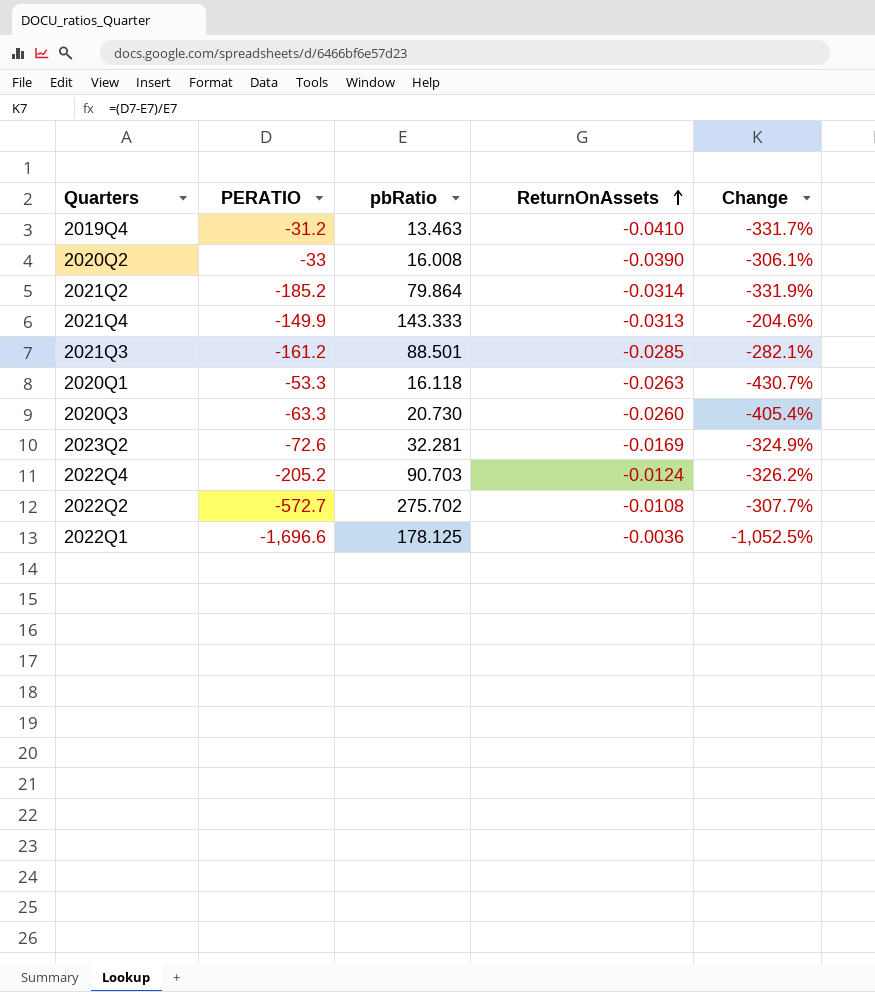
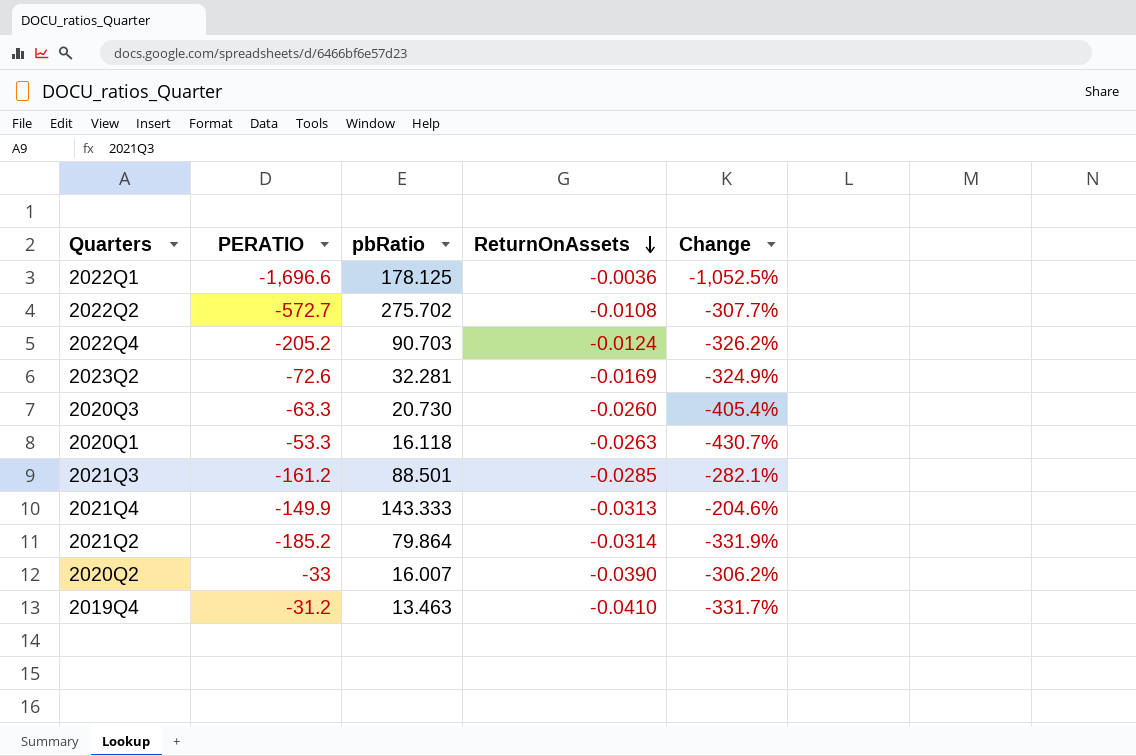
row order: ReturnOnAssets ascending -> ReturnOnAssets descending
2020Q2 | pbRatio: 16.008 -> 16.007
2020Q2 | Change: -306.1% -> -306.2%

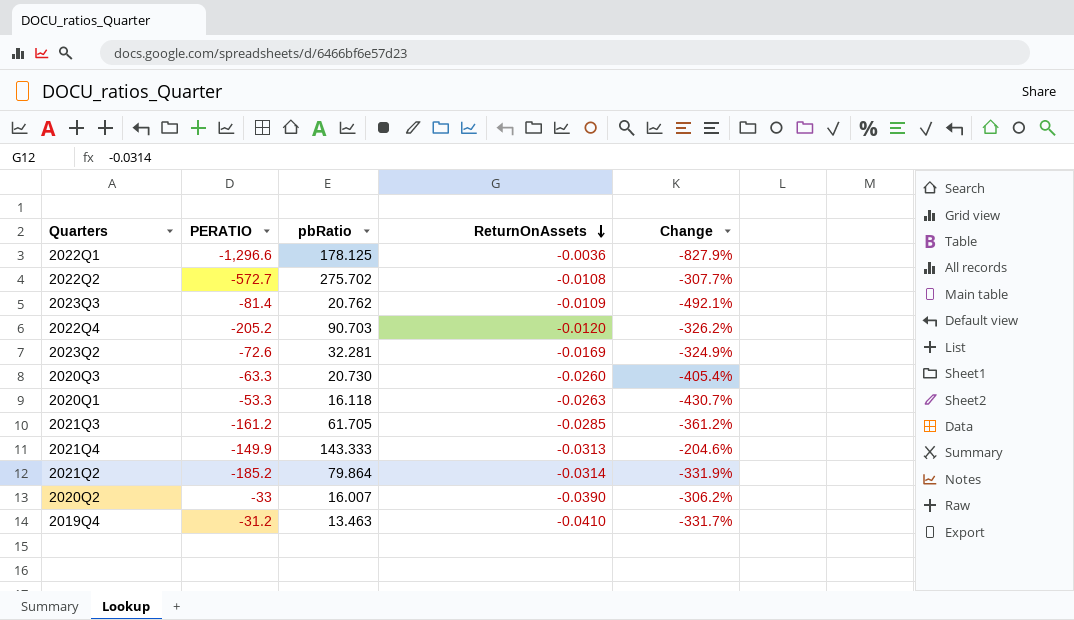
2022Q1 | PERATIO: -1,696.6 -> -1,296.6
2022Q1 | Change: -1,052.5% -> -827.9%
row 2023Q3: none -> -81.4 | 20.762 | -0.0109 | -492.1%
2022Q4 | ReturnOnAssets: -0.0124 -> -0.0120
2021Q3 | pbRatio: 88.501 -> 61.705
2021Q3 | Change: -282.1% -> -361.2%

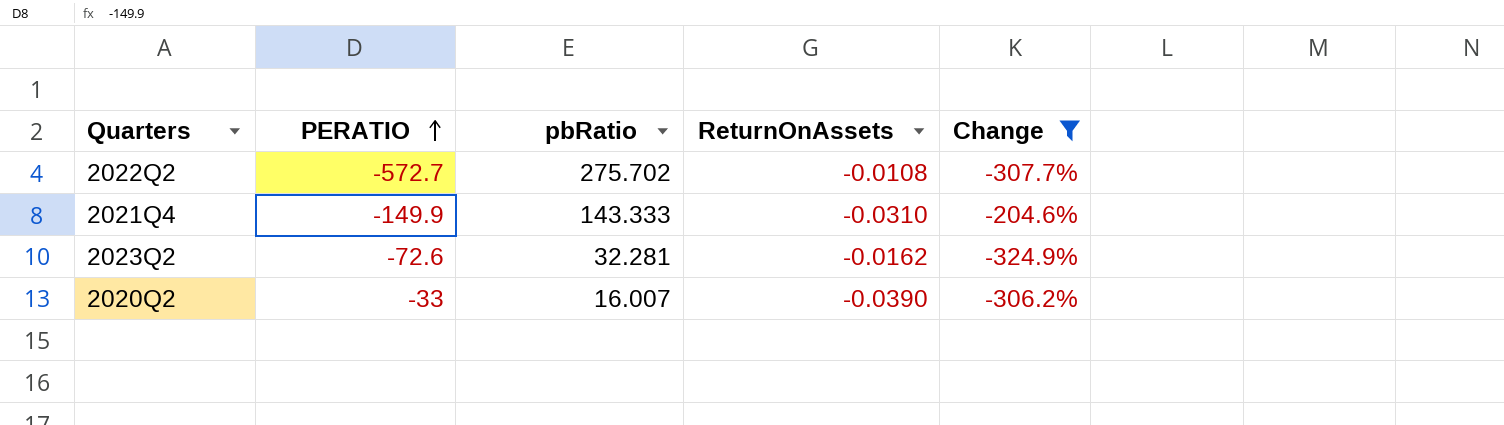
filter: none -> Change >= -324.9%
row order: ReturnOnAssets descending -> PERATIO ascending
2021Q4 | ReturnOnAssets: -0.0313 -> -0.0310
2023Q2 | ReturnOnAssets: -0.0169 -> -0.0162

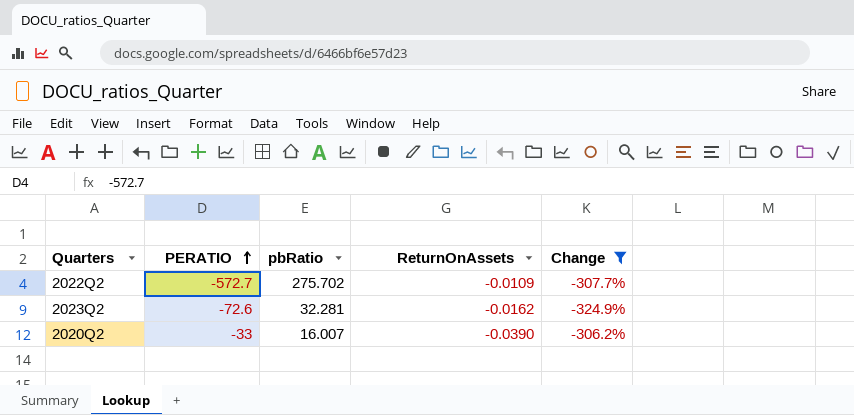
row 2021Q4: -149.9 | 143.333 | -0.0310 | -204.6% -> none
2022Q2 | ReturnOnAssets: -0.0108 -> -0.0109

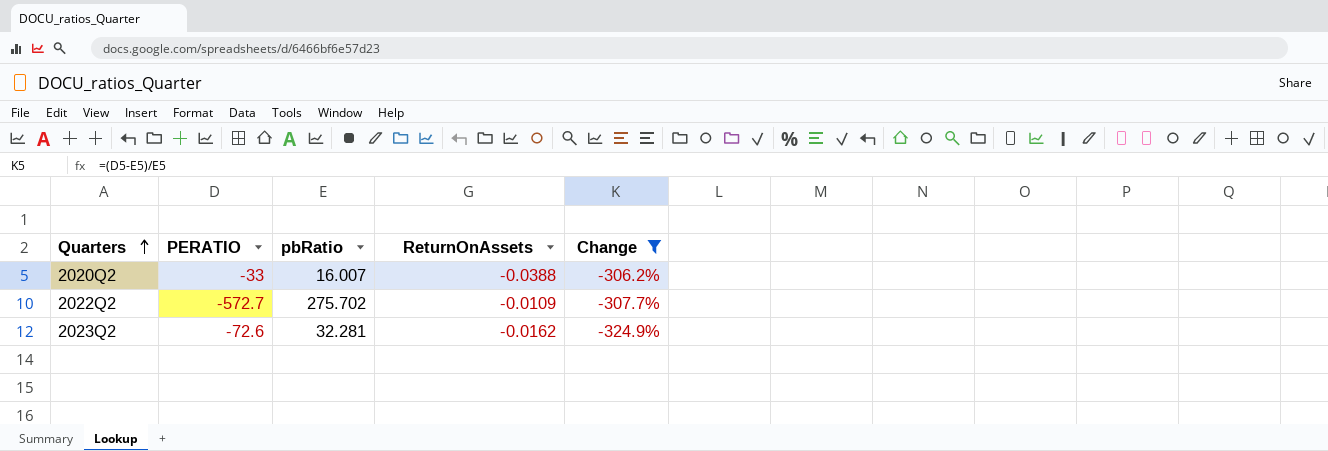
row order: PERATIO ascending -> Quarters ascending
2020Q2 | ReturnOnAssets: -0.0390 -> -0.0388

